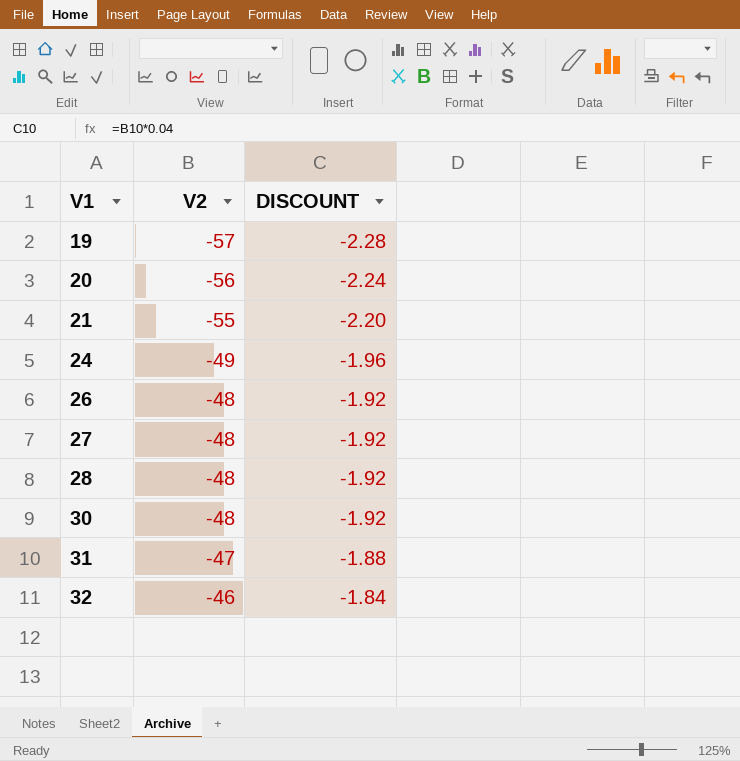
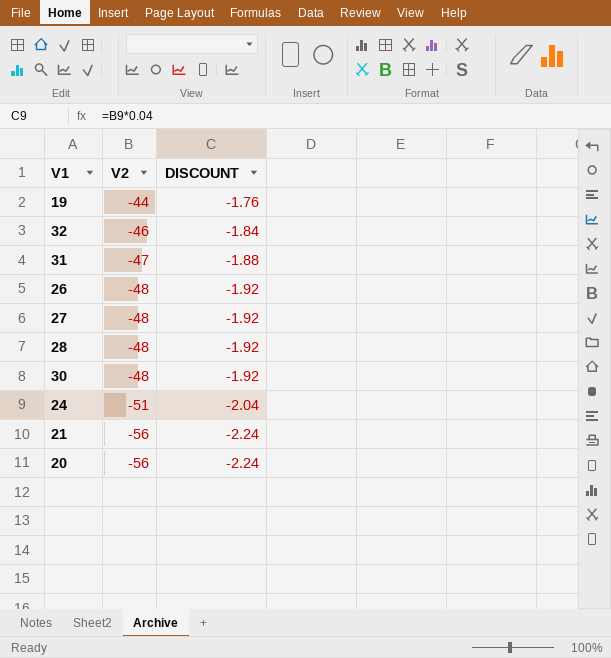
row order: V1 ascending -> V2 descending
19 | V2: -57 -> -44
19 | DISCOUNT: -2.28 -> -1.76
24 | V2: -49 -> -51
24 | DISCOUNT: -1.96 -> -2.04
21 | V2: -55 -> -56
21 | DISCOUNT: -2.20 -> -2.24

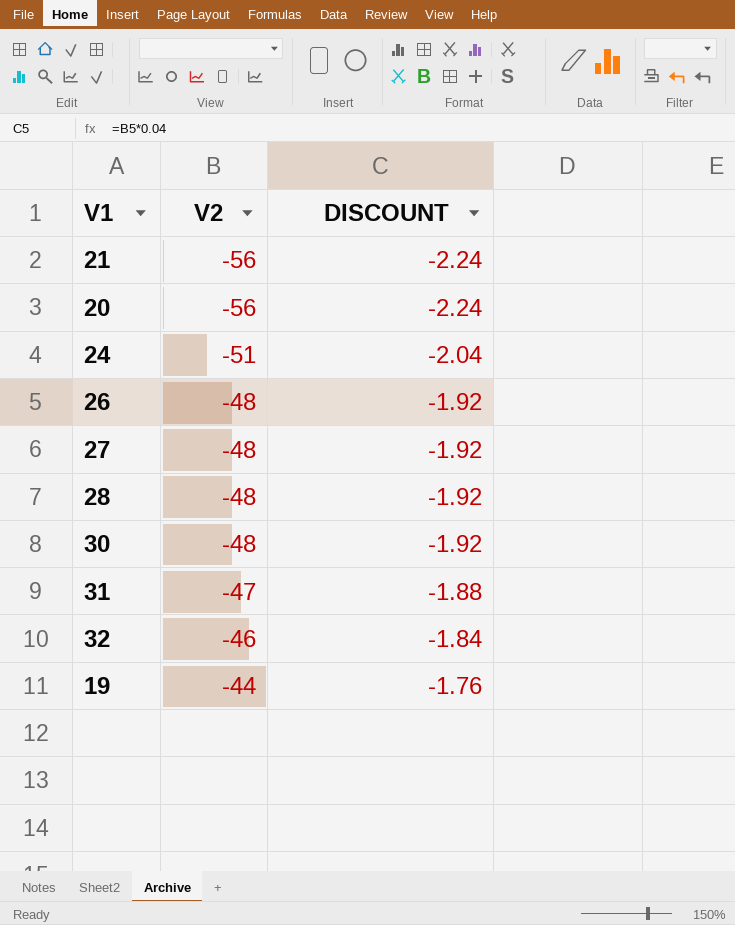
row order: V2 descending -> V2 ascending

